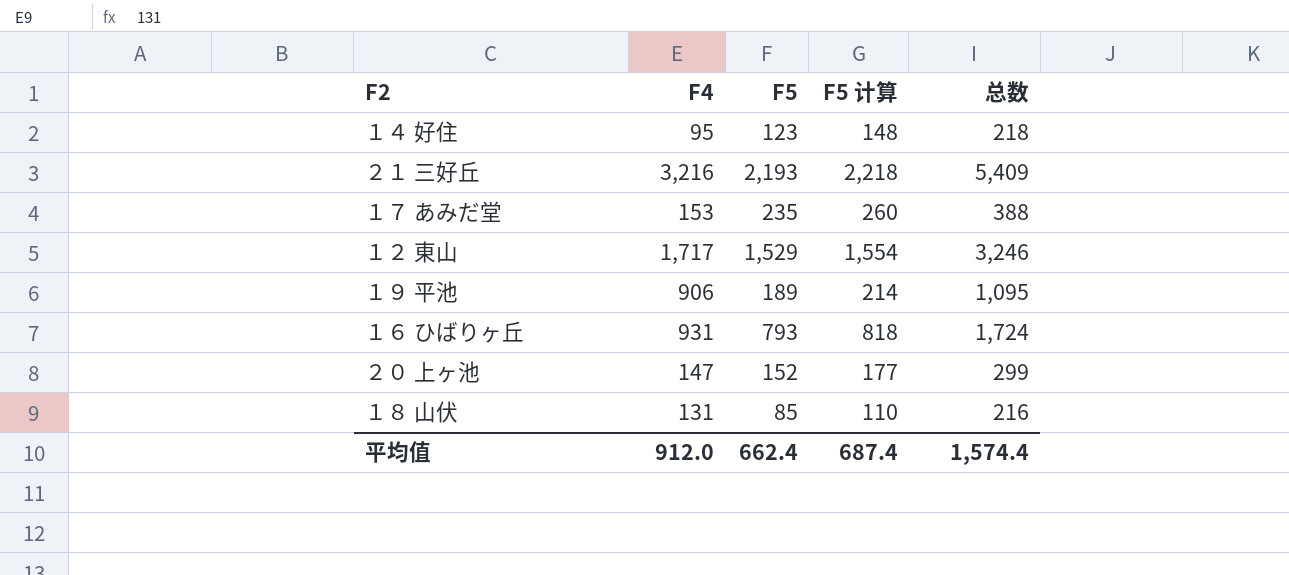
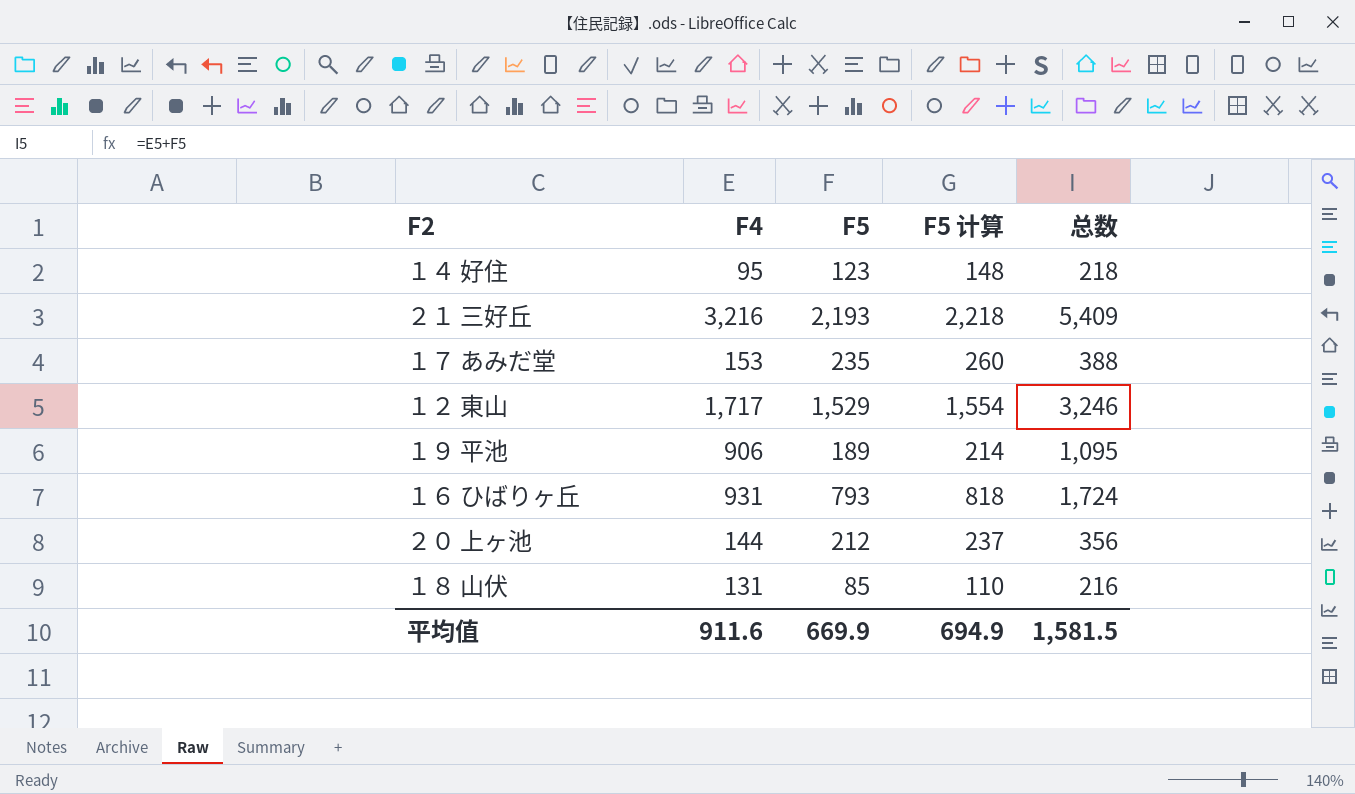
２０ 上ヶ池 | F4: 147 -> 144
２０ 上ヶ池 | F5: 152 -> 212
２０ 上ヶ池 | F5 计算: 177 -> 237
２０ 上ヶ池 | 总数: 299 -> 356
平均值 | F4: 912.0 -> 911.6
平均值 | F5: 662.4 -> 669.9
平均值 | F5 计算: 687.4 -> 694.9
平均值 | 总数: 1,574.4 -> 1,581.5

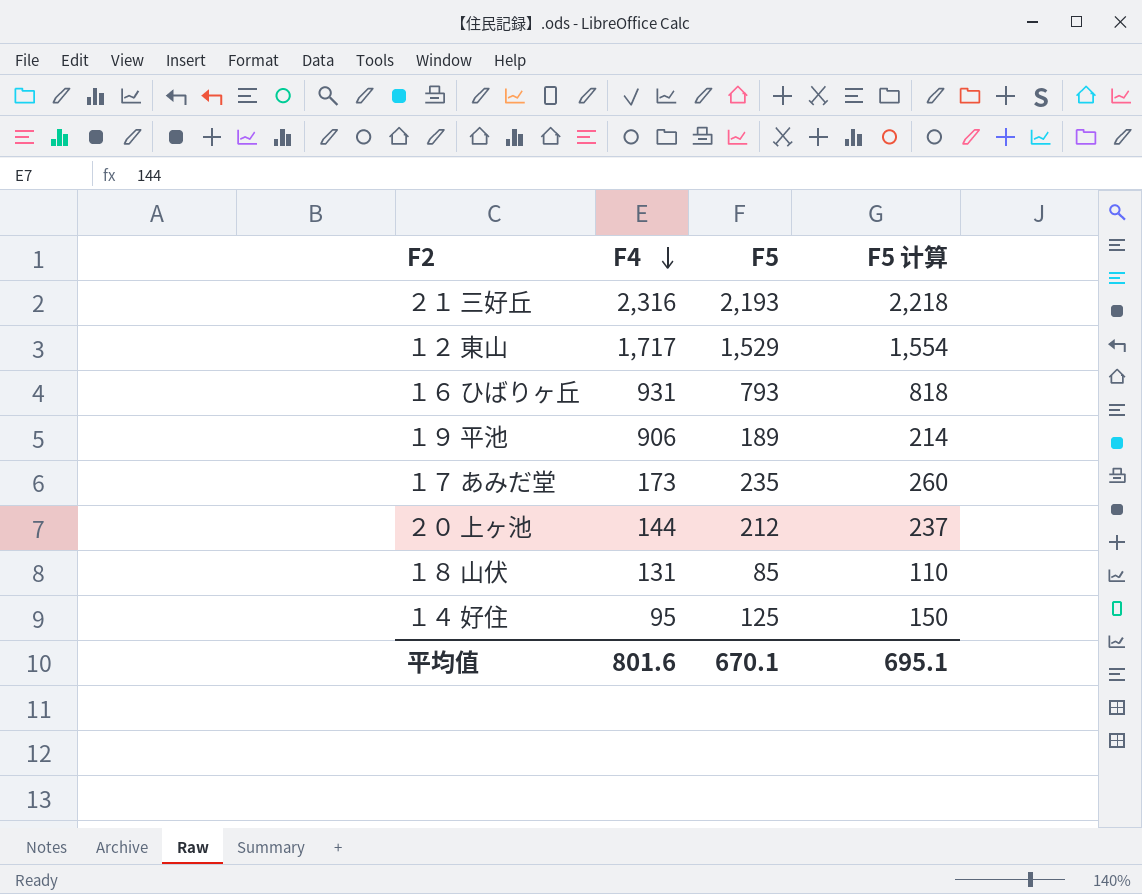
row order: none -> F4 descending
column 总数 | formula: [F4] + [F5] -> none
２１ 三好丘 | F4: 3,216 -> 2,316
１７ あみだ堂 | F4: 153 -> 173
１４ 好住 | F5: 123 -> 125
１４ 好住 | F5 计算: 148 -> 150
平均值 | F4: 911.6 -> 801.6
平均值 | F5: 669.9 -> 670.1
平均值 | F5 计算: 694.9 -> 695.1

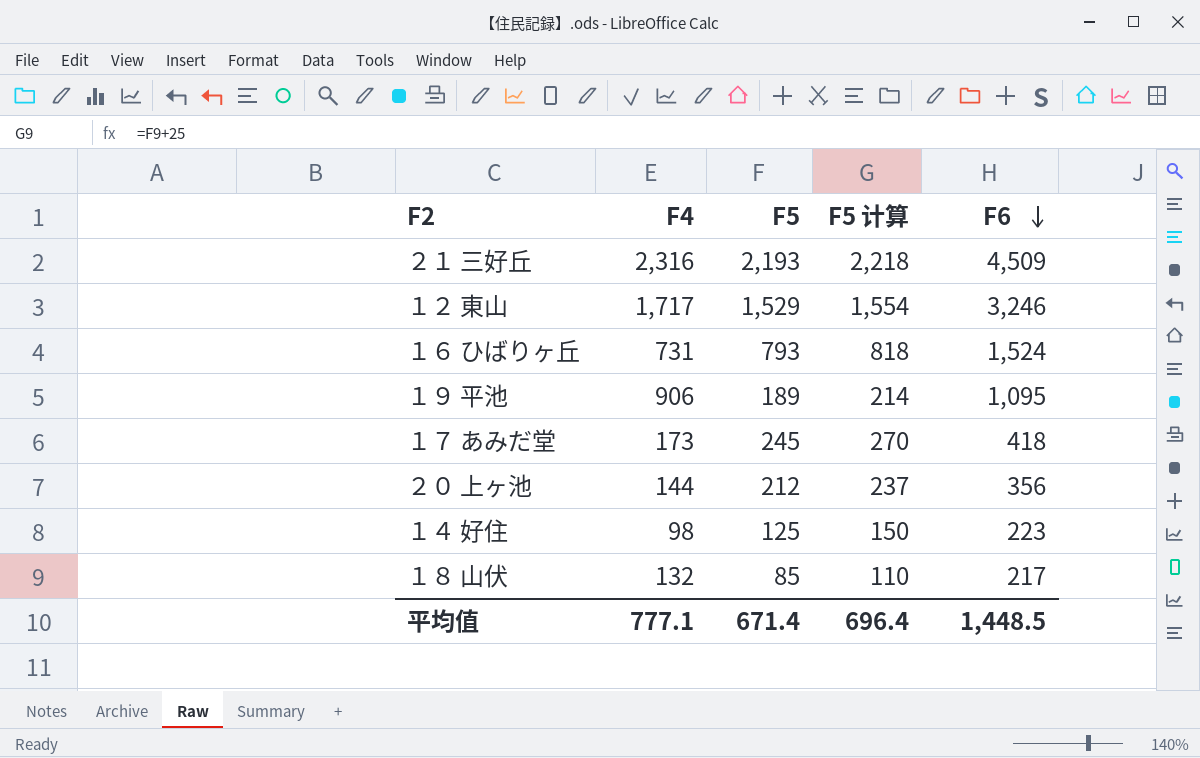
row order: F4 descending -> F6 descending
column F6 | formula: none -> [F4] + [F5]
１６ ひばりヶ丘 | F4: 931 -> 731
１７ あみだ堂 | F5: 235 -> 245
１７ あみだ堂 | F5 计算: 260 -> 270
１４ 好住 | F4: 95 -> 98
１８ 山伏 | F4: 131 -> 132
平均值 | F4: 801.6 -> 777.1
平均值 | F5: 670.1 -> 671.4
平均值 | F5 计算: 695.1 -> 696.4

